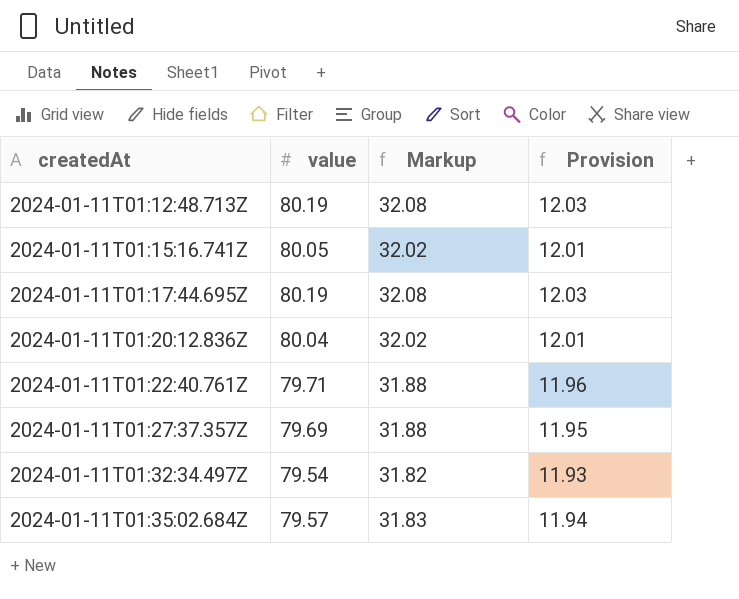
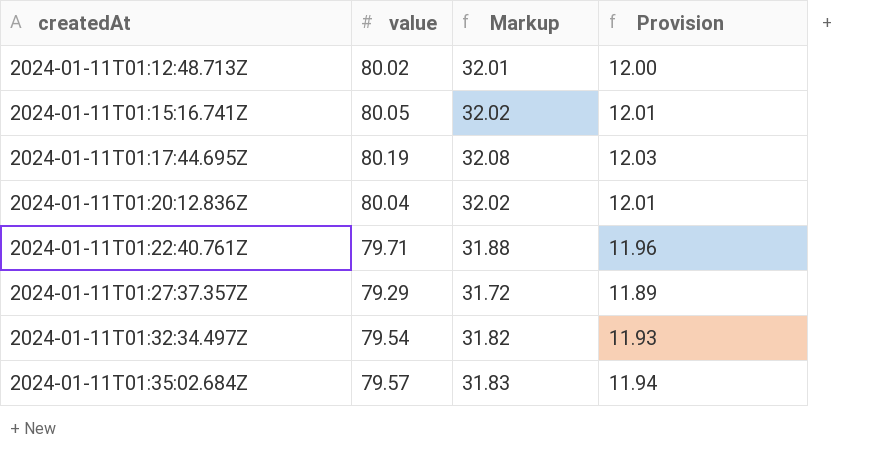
2024-01-11T01:12:48.713Z | value: 80.19 -> 80.02
2024-01-11T01:12:48.713Z | Markup: 32.08 -> 32.01
2024-01-11T01:12:48.713Z | Provision: 12.03 -> 12.00
2024-01-11T01:27:37.357Z | value: 79.69 -> 79.29
2024-01-11T01:27:37.357Z | Markup: 31.88 -> 31.72
2024-01-11T01:27:37.357Z | Provision: 11.95 -> 11.89

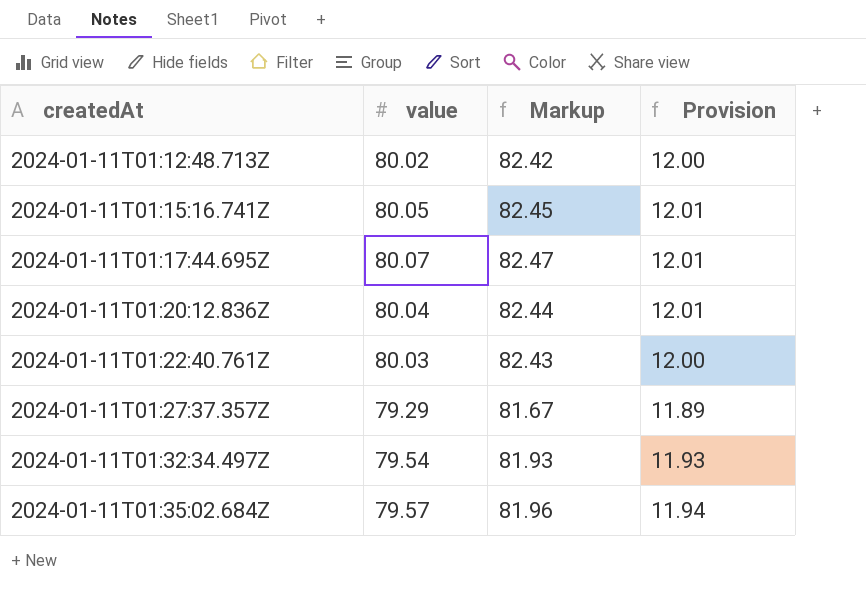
column Markup | formula: [value] * 0.4 -> [value] * 1.03
2024-01-11T01:17:44.695Z | value: 80.19 -> 80.07
2024-01-11T01:17:44.695Z | Provision: 12.03 -> 12.01
2024-01-11T01:22:40.761Z | value: 79.71 -> 80.03
2024-01-11T01:22:40.761Z | Provision: 11.96 -> 12.00

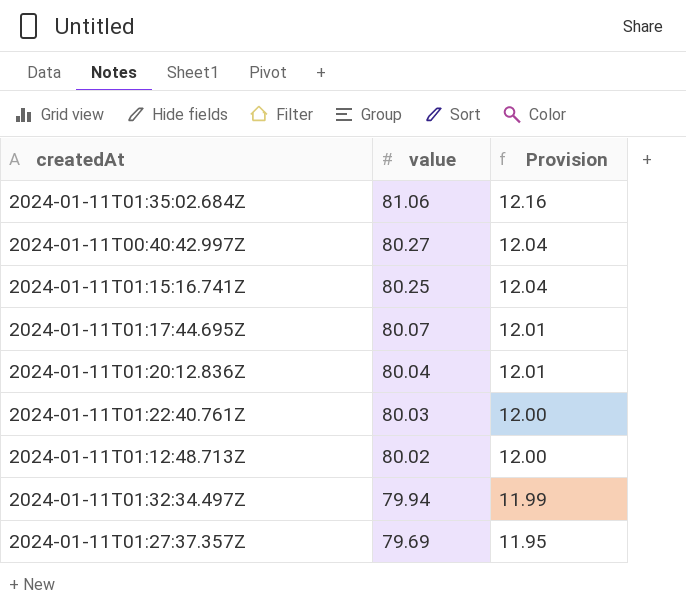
row order: createdAt ascending -> value descending
column Markup | formula: [value] * 1.03 -> none
2024-01-11T01:35:02.684Z | value: 79.57 -> 81.06
2024-01-11T01:35:02.684Z | Provision: 11.94 -> 12.16
row 2024-01-11T00:40:42.997Z: none -> 80.27 | 12.04
2024-01-11T01:15:16.741Z | value: 80.05 -> 80.25
2024-01-11T01:15:16.741Z | Provision: 12.01 -> 12.04
2024-01-11T01:32:34.497Z | value: 79.54 -> 79.94
2024-01-11T01:32:34.497Z | Provision: 11.93 -> 11.99
2024-01-11T01:27:37.357Z | value: 79.29 -> 79.69
2024-01-11T01:27:37.357Z | Provision: 11.89 -> 11.95

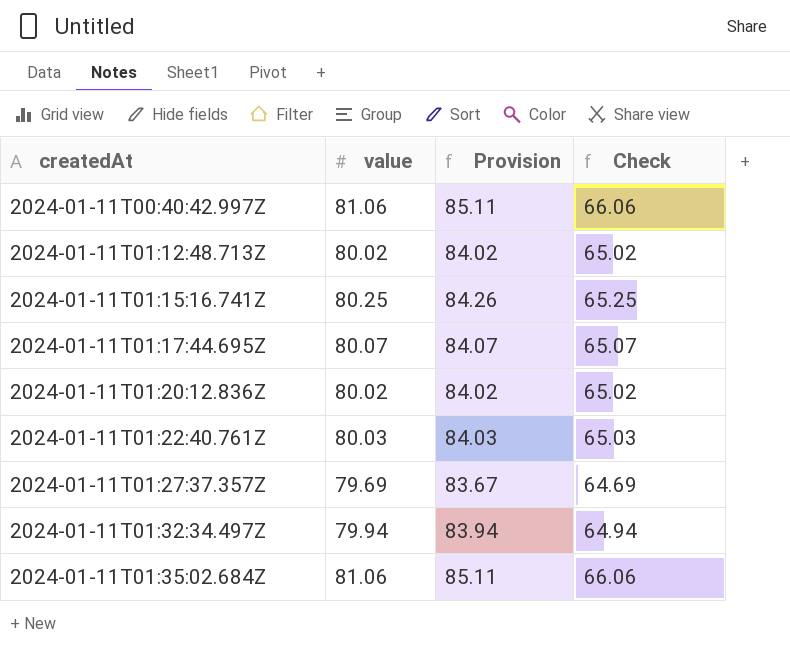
row order: value descending -> createdAt ascending
column Provision | formula: [value] * 0.15 -> [value] * 1.05
column Check | formula: none -> [value] - 15
2024-01-11T00:40:42.997Z | value: 80.27 -> 81.06
2024-01-11T01:20:12.836Z | value: 80.04 -> 80.02

